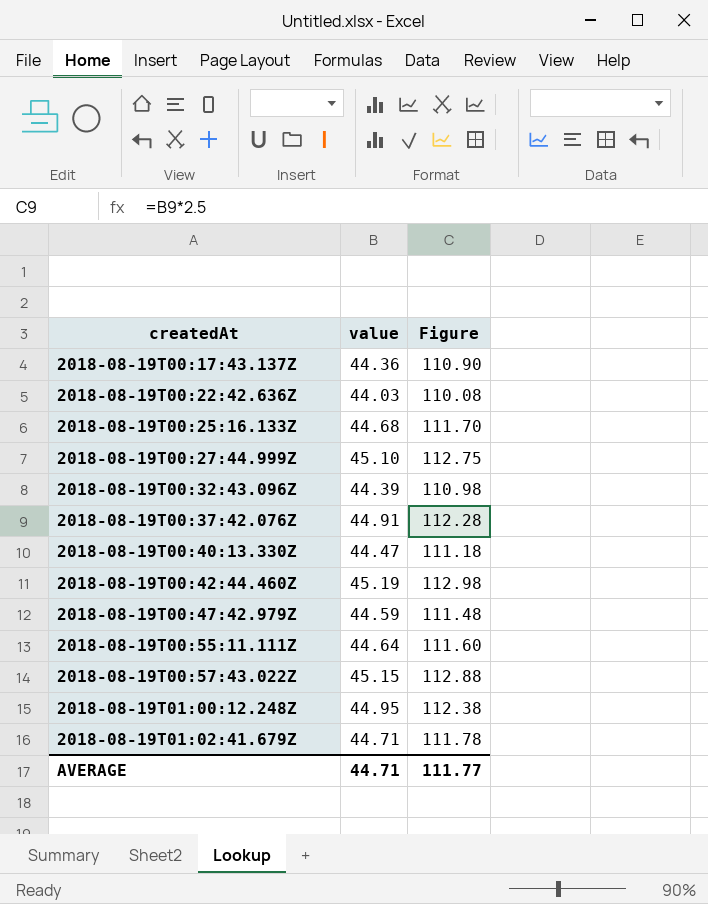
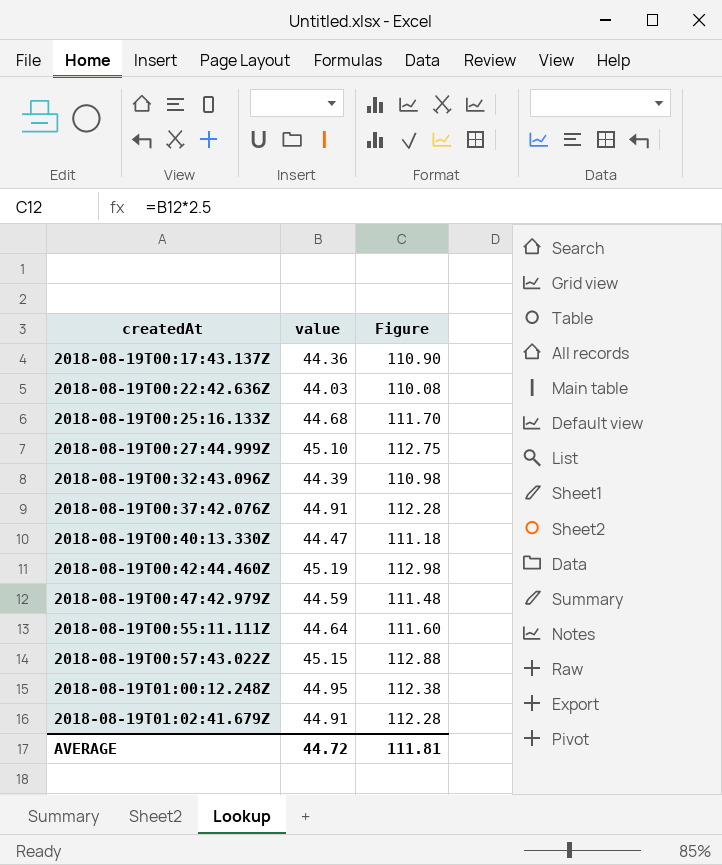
2018-08-19T01:02:41.679Z | value: 44.71 -> 44.91
2018-08-19T01:02:41.679Z | Figure: 111.78 -> 112.28
AVERAGE | value: 44.71 -> 44.72
AVERAGE | Figure: 111.77 -> 111.81

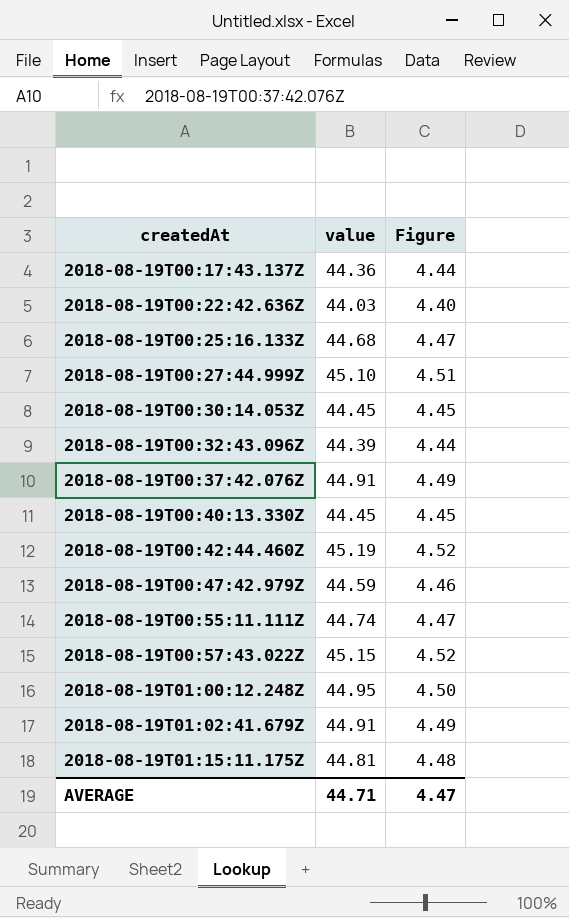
column Figure | formula: [value] * 2.5 -> [value] * 0.1
row 2018-08-19T00:30:14.053Z: none -> 44.45 | 4.45
2018-08-19T00:40:13.330Z | value: 44.47 -> 44.45
2018-08-19T00:55:11.111Z | value: 44.64 -> 44.74
row 2018-08-19T01:15:11.175Z: none -> 44.81 | 4.48
AVERAGE | value: 44.72 -> 44.71
AVERAGE | Figure: 111.81 -> 4.47

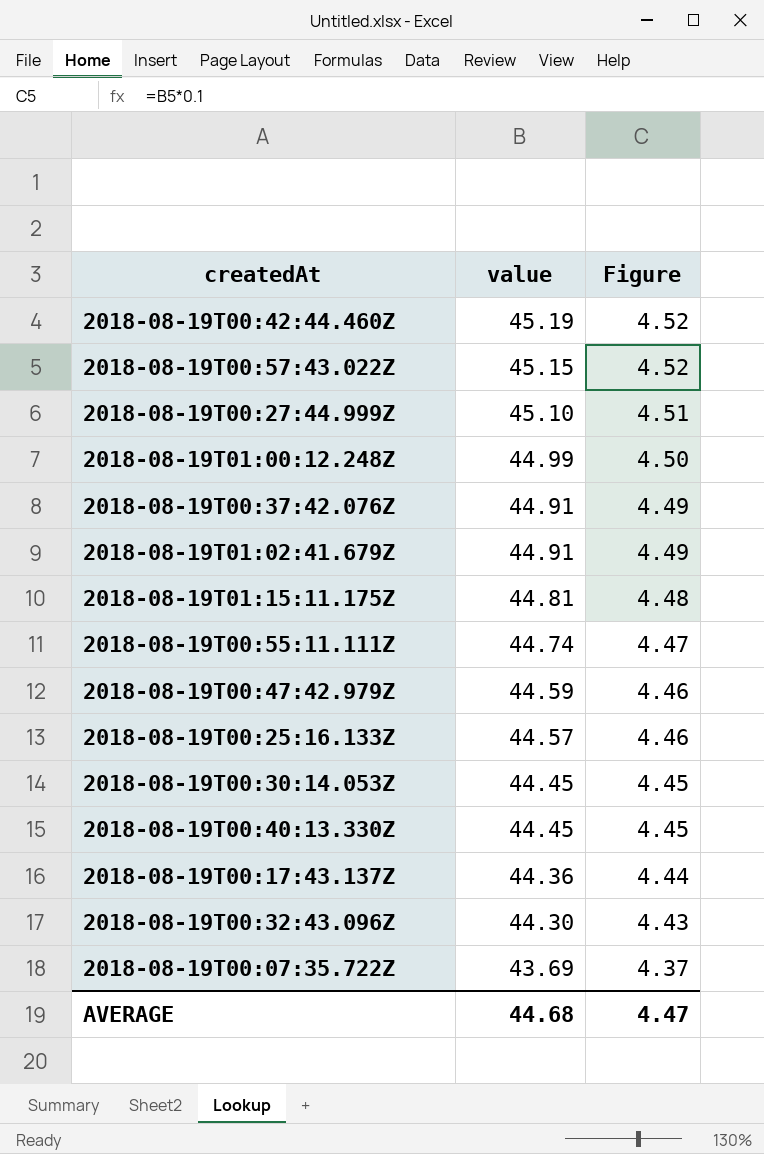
row order: createdAt ascending -> value descending
row 2018-08-19T00:22:42.636Z: 44.03 | 4.40 -> none
2018-08-19T01:00:12.248Z | value: 44.95 -> 44.99
2018-08-19T00:25:16.133Z | value: 44.68 -> 44.57
2018-08-19T00:25:16.133Z | Figure: 4.47 -> 4.46
2018-08-19T00:32:43.096Z | value: 44.39 -> 44.30
2018-08-19T00:32:43.096Z | Figure: 4.44 -> 4.43
row 2018-08-19T00:07:35.722Z: none -> 43.69 | 4.37
AVERAGE | value: 44.71 -> 44.68

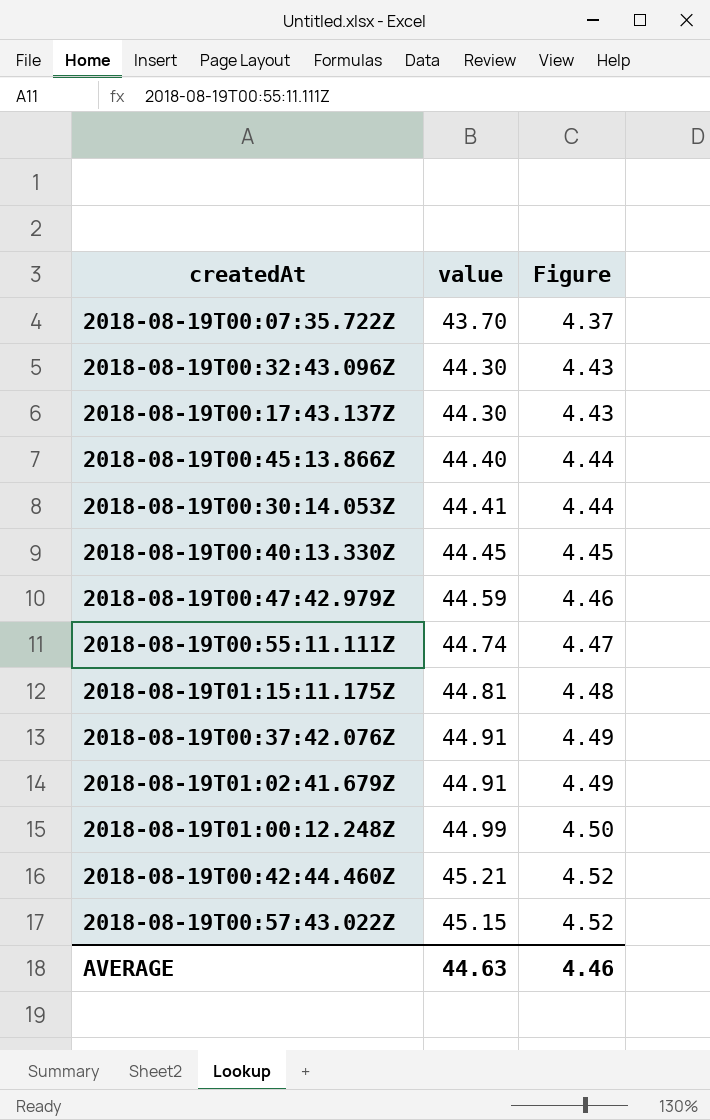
row order: value descending -> Figure ascending
row 2018-08-19T00:27:44.999Z: 45.10 | 4.51 -> none
row 2018-08-19T00:25:16.133Z: 44.57 | 4.46 -> none
2018-08-19T00:07:35.722Z | value: 43.69 -> 43.70
2018-08-19T00:17:43.137Z | value: 44.36 -> 44.30
2018-08-19T00:17:43.137Z | Figure: 4.44 -> 4.43
row 2018-08-19T00:45:13.866Z: none -> 44.40 | 4.44
2018-08-19T00:30:14.053Z | value: 44.45 -> 44.41
2018-08-19T00:30:14.053Z | Figure: 4.45 -> 4.44
2018-08-19T00:42:44.460Z | value: 45.19 -> 45.21
AVERAGE | value: 44.68 -> 44.63
AVERAGE | Figure: 4.47 -> 4.46

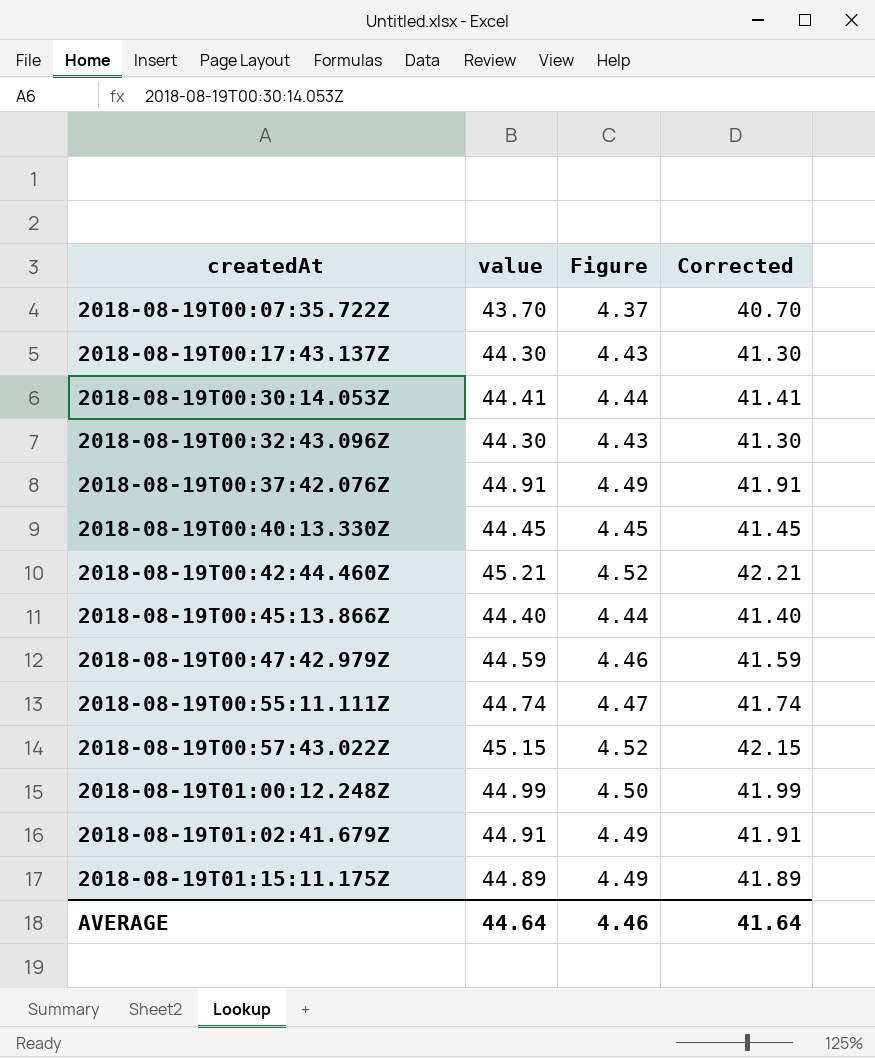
row order: Figure ascending -> createdAt ascending
column Corrected | formula: none -> [value] - 3
2018-08-19T01:15:11.175Z | value: 44.81 -> 44.89
2018-08-19T01:15:11.175Z | Figure: 4.48 -> 4.49
AVERAGE | value: 44.63 -> 44.64

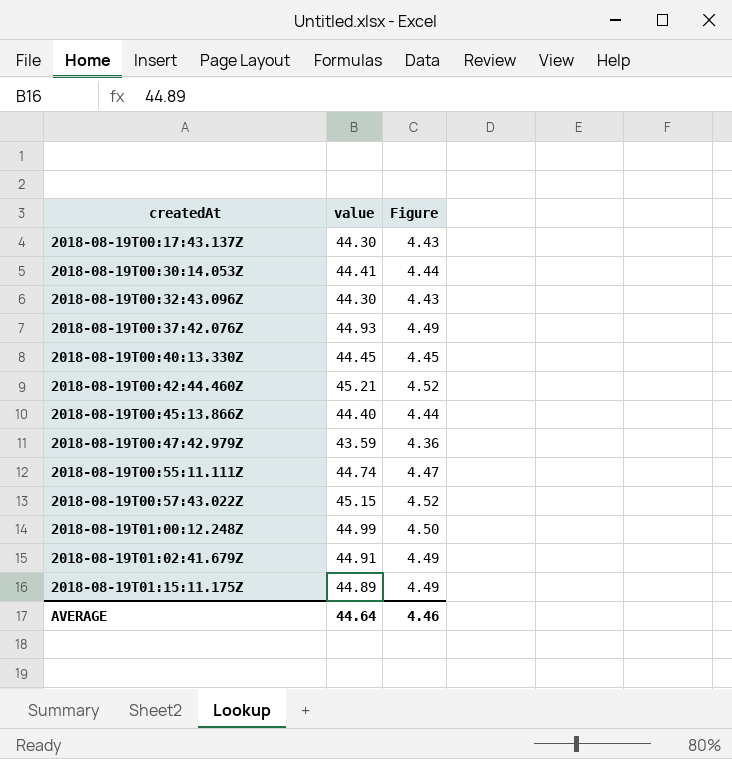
column Corrected | formula: [value] - 3 -> none
row 2018-08-19T00:07:35.722Z: 43.70 | 4.37 | 40.70 -> none
2018-08-19T00:37:42.076Z | value: 44.91 -> 44.93
2018-08-19T00:47:42.979Z | value: 44.59 -> 43.59
2018-08-19T00:47:42.979Z | Figure: 4.46 -> 4.36

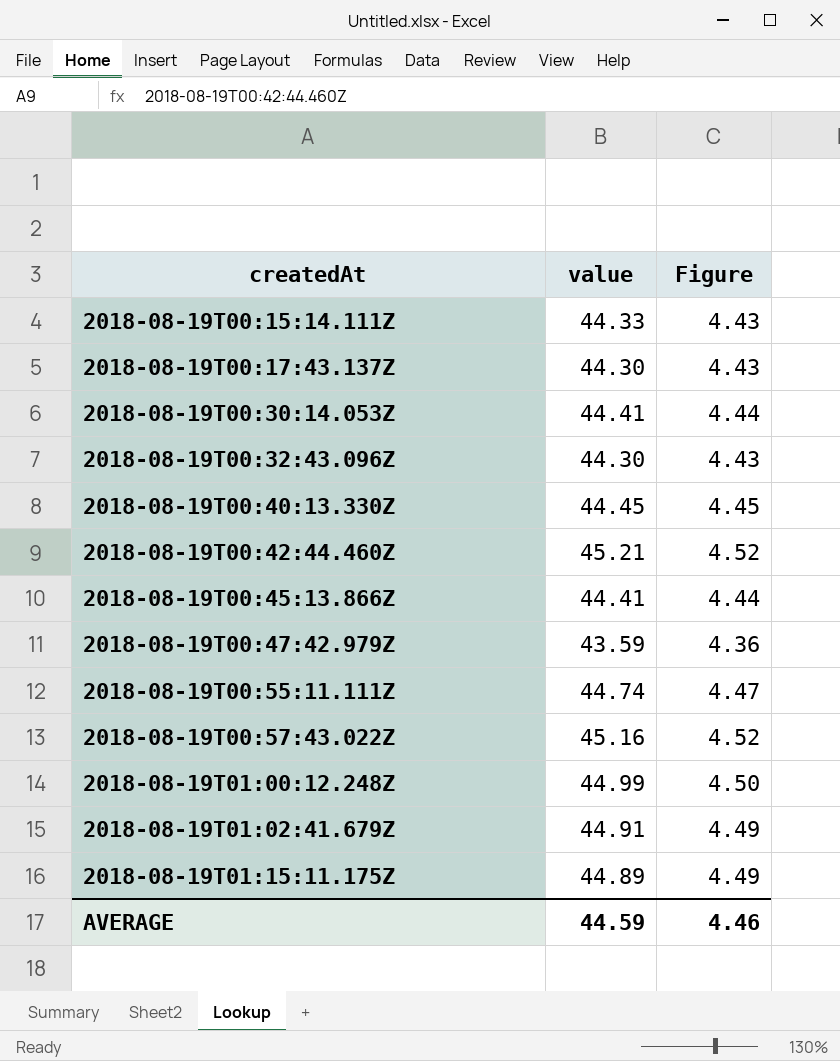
row 2018-08-19T00:37:42.076Z: 44.93 | 4.49 -> none
row 2018-08-19T00:15:14.111Z: none -> 44.33 | 4.43
2018-08-19T00:45:13.866Z | value: 44.40 -> 44.41
2018-08-19T00:57:43.022Z | value: 45.15 -> 45.16
AVERAGE | value: 44.64 -> 44.59

